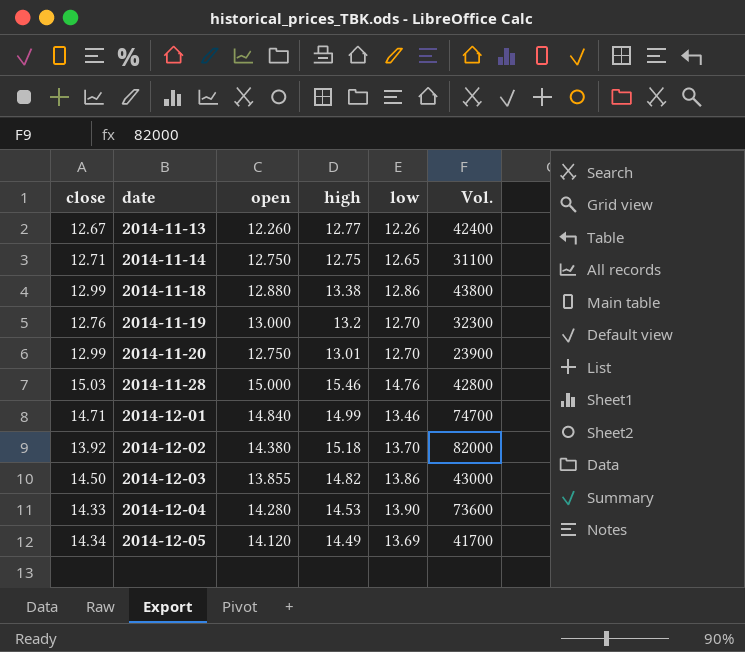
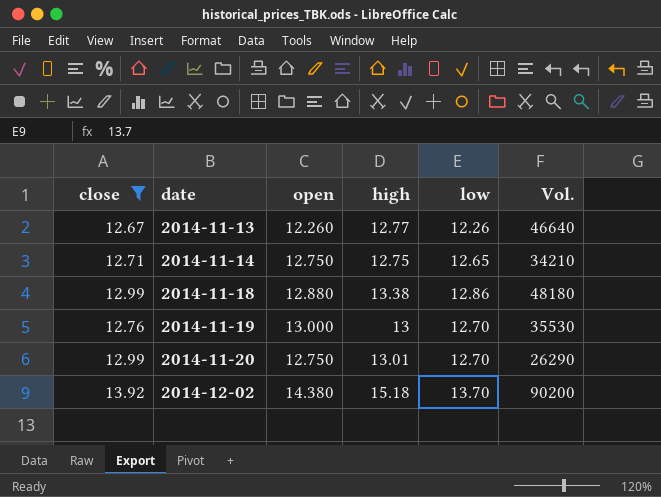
filter: none -> close <= 13.92
2014-11-13 | Vol.: 42400 -> 46640
2014-11-14 | Vol.: 31100 -> 34210
2014-11-18 | Vol.: 43800 -> 48180
2014-11-19 | high: 13.2 -> 13
2014-11-19 | Vol.: 32300 -> 35530
2014-11-20 | Vol.: 23900 -> 26290
2014-12-02 | Vol.: 82000 -> 90200

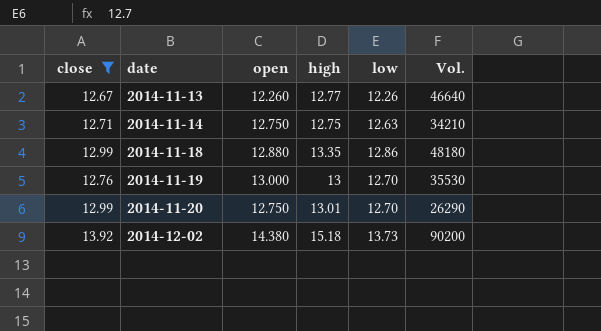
2014-11-14 | low: 12.65 -> 12.63
2014-11-18 | high: 13.38 -> 13.35
2014-12-02 | low: 13.70 -> 13.73

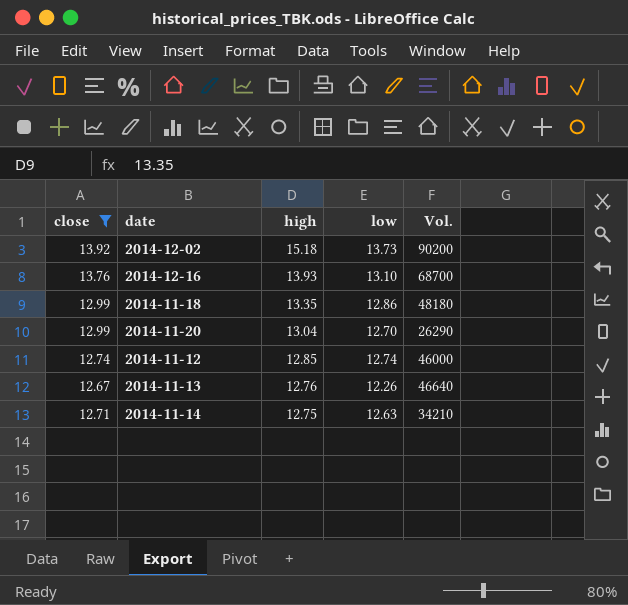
row order: date ascending -> high descending
column open | position: 3 -> none
row 2014-11-19: 12.76 | 13.000 | 13 | 12.70 | 35530 -> none
row 2014-12-16: none -> 13.76 | 13.93 | 13.10 | 68700
2014-11-20 | high: 13.01 -> 13.04
row 2014-11-12: none -> 12.74 | 12.85 | 12.74 | 46000
2014-11-13 | high: 12.77 -> 12.76

